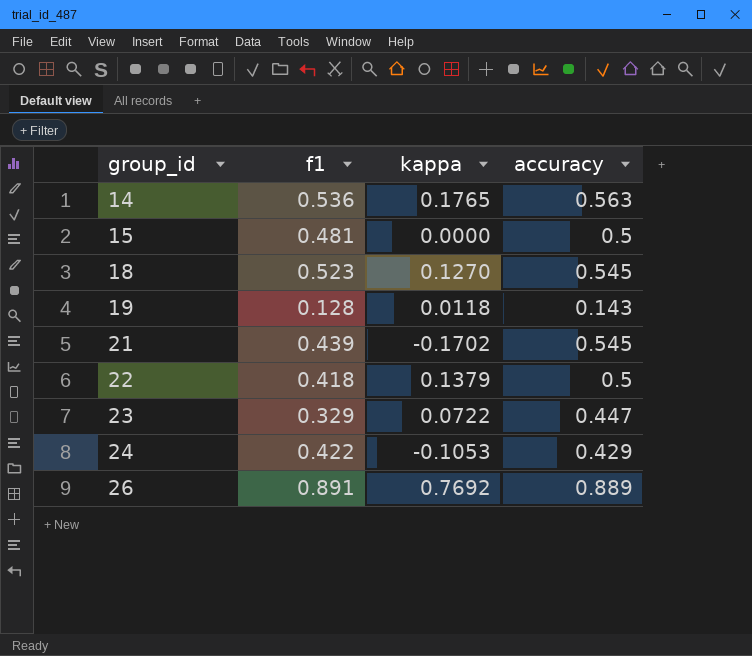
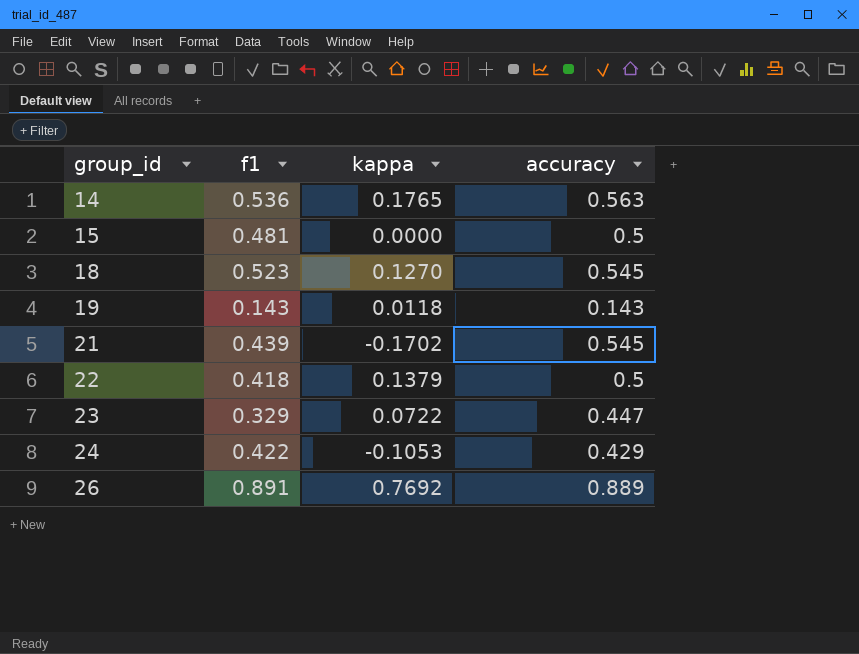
19 | f1: 0.128 -> 0.143

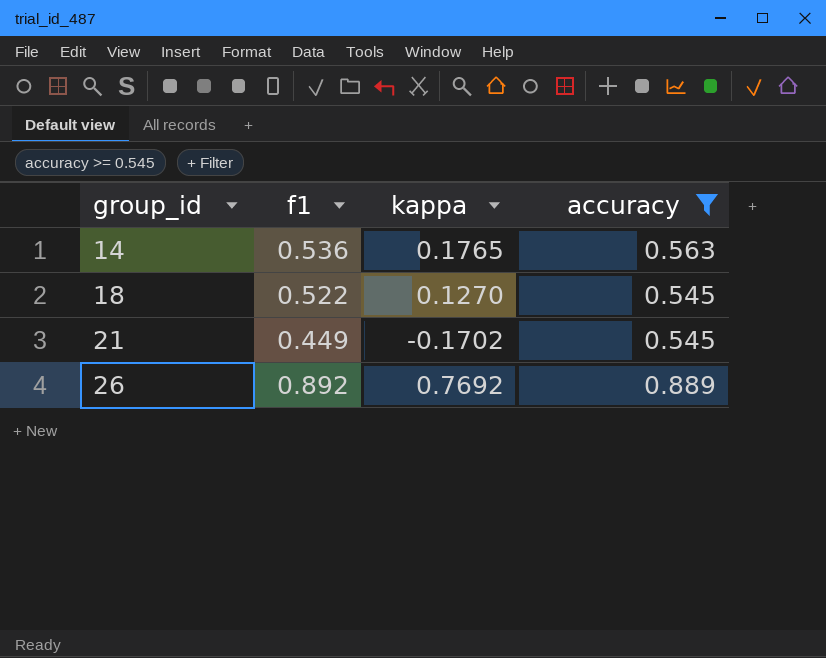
filter: none -> accuracy >= 0.545
18 | f1: 0.523 -> 0.522
21 | f1: 0.439 -> 0.449
26 | f1: 0.891 -> 0.892

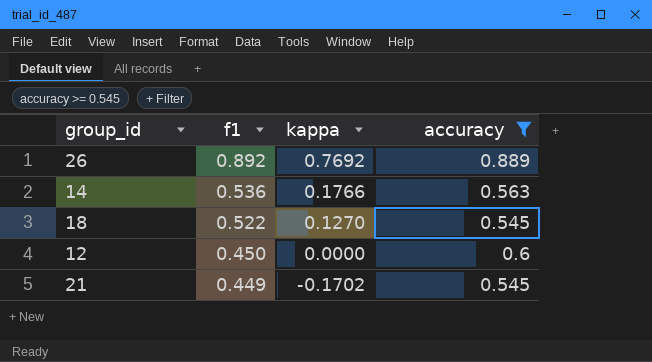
row order: group_id ascending -> f1 descending
14 | kappa: 0.1765 -> 0.1766
row 12: none -> 0.450 | 0.0000 | 0.6

